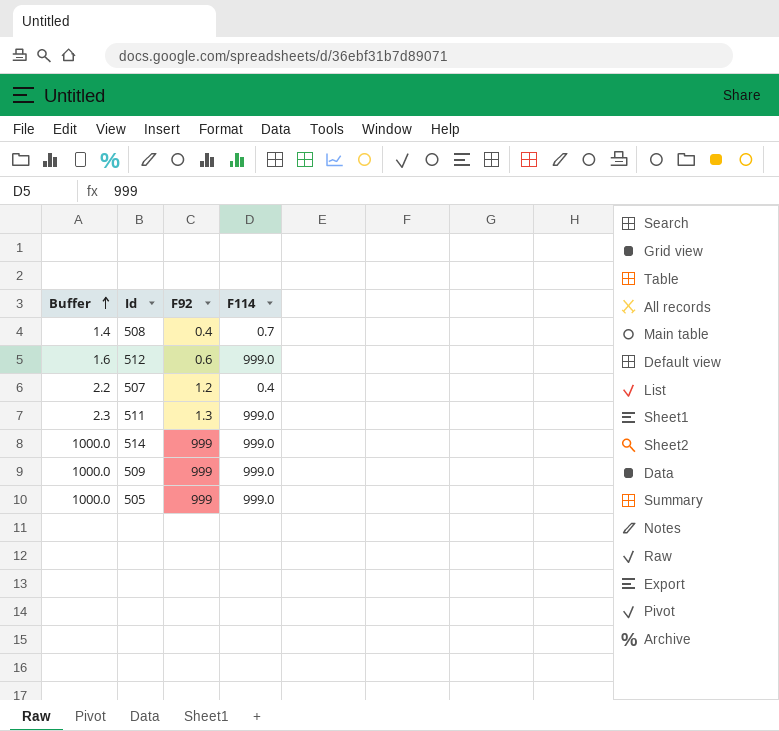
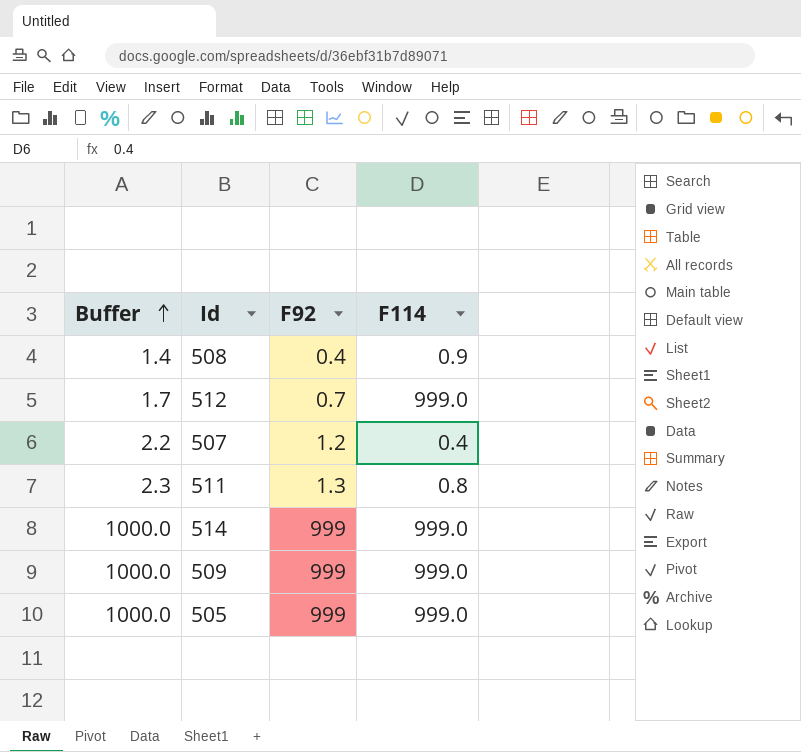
508 | F114: 0.7 -> 0.9
512 | Buffer: 1.6 -> 1.7
512 | F92: 0.6 -> 0.7
511 | F114: 999.0 -> 0.8

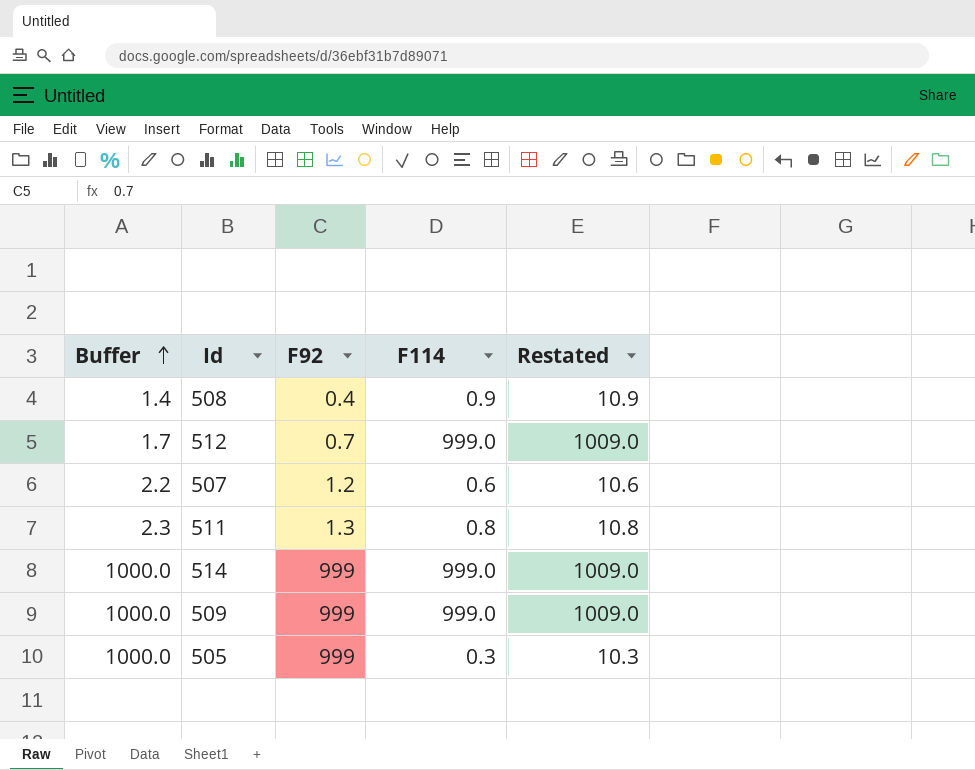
column Restated | formula: none -> [F114] + 10
507 | F114: 0.4 -> 0.6
505 | F114: 999.0 -> 0.3

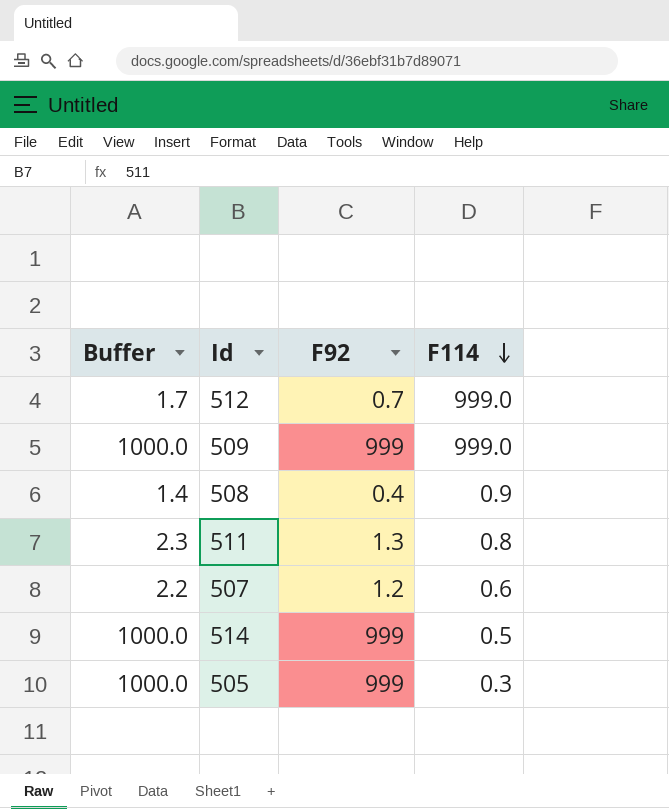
row order: Buffer ascending -> F114 descending
column Restated | formula: [F114] + 10 -> none
514 | F114: 999.0 -> 0.5

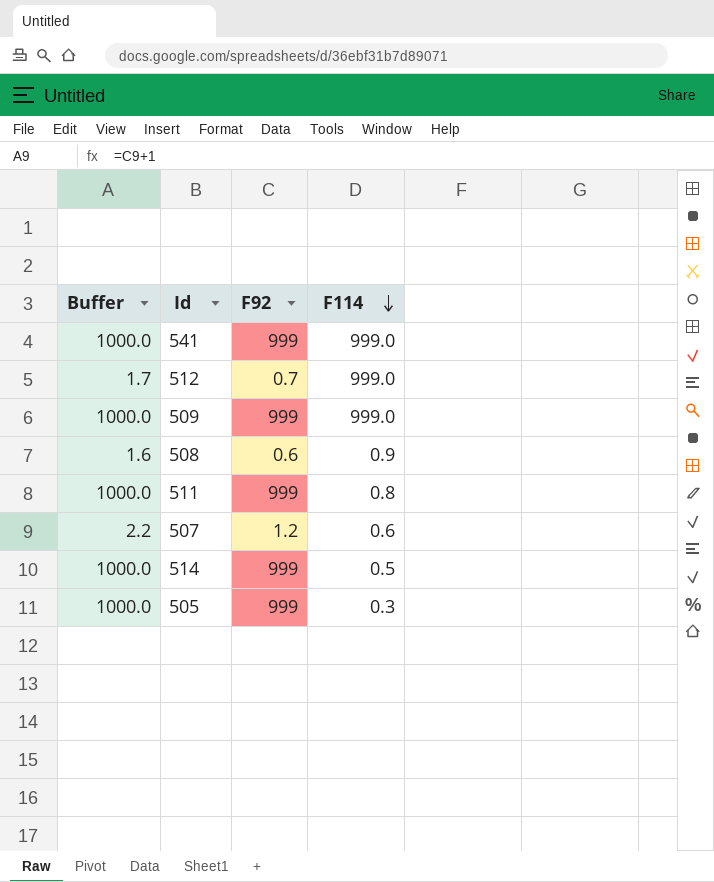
row 541: none -> 1000.0 | 999 | 999.0
508 | Buffer: 1.4 -> 1.6
508 | F92: 0.4 -> 0.6
511 | Buffer: 2.3 -> 1000.0
511 | F92: 1.3 -> 999

